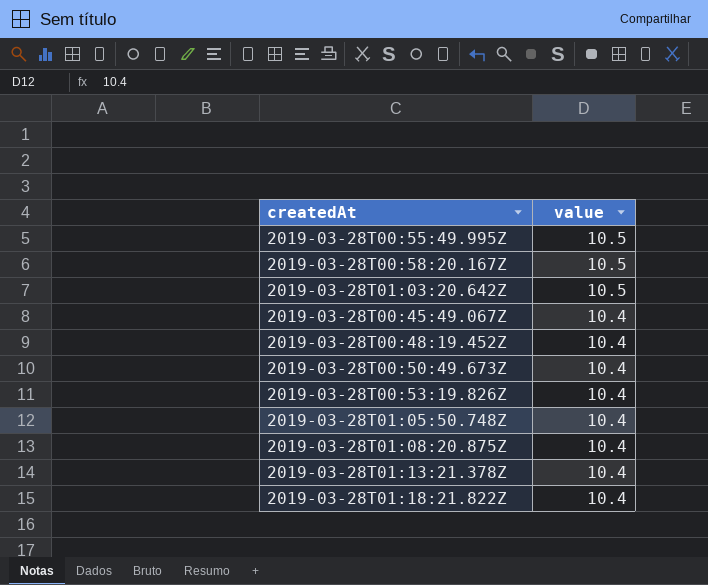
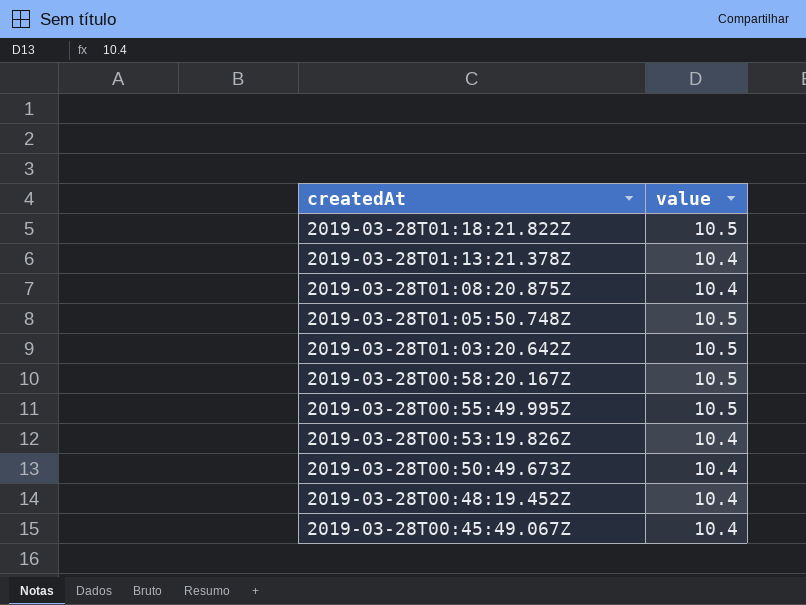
row order: value descending -> createdAt descending
2019-03-28T01:18:21.822Z | value: 10.4 -> 10.5
2019-03-28T01:05:50.748Z | value: 10.4 -> 10.5

